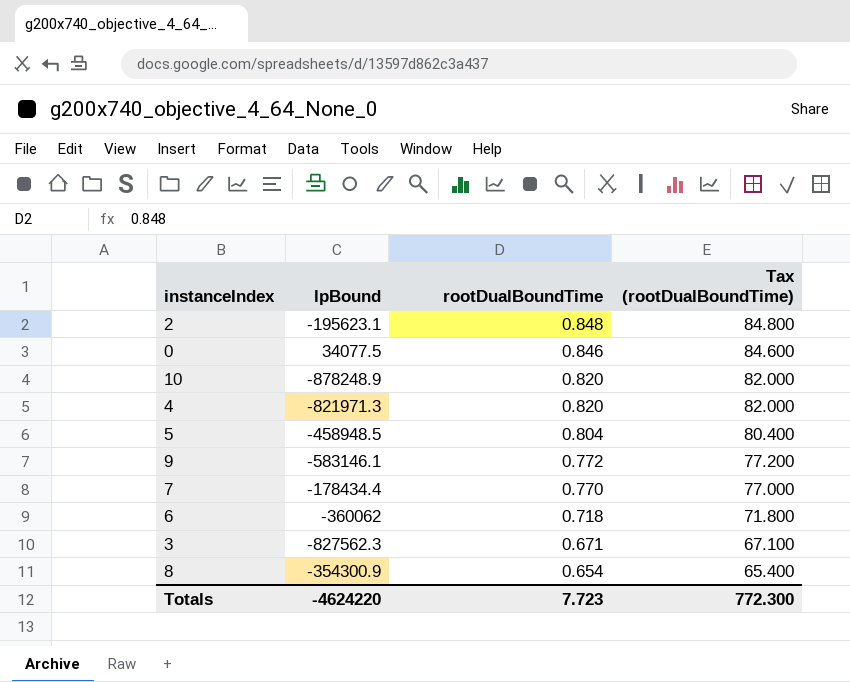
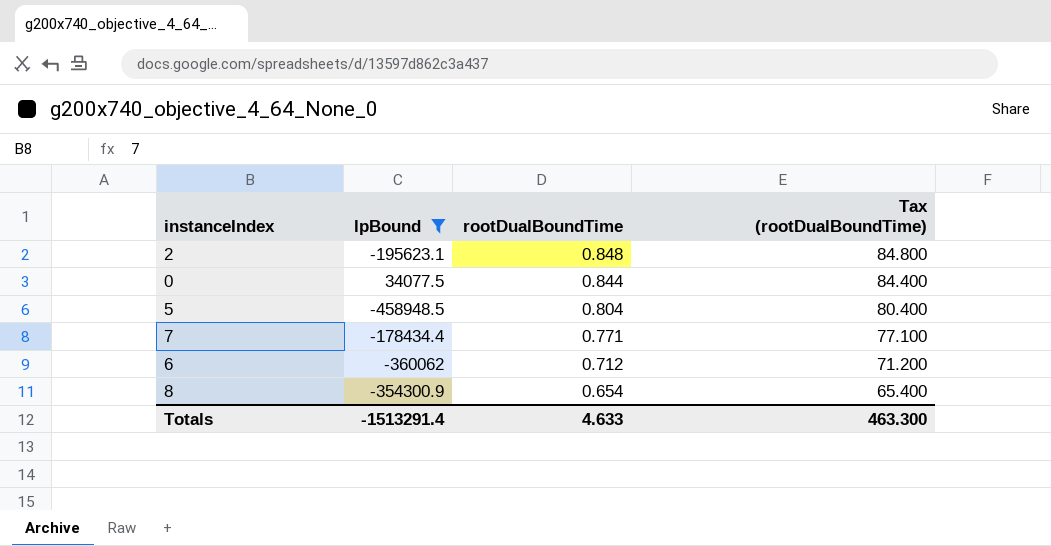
filter: none -> lpBound >= -458948.5
0 | rootDualBoundTime: 0.846 -> 0.844
0 | Tax (rootDualBoundTime): 84.600 -> 84.400
7 | rootDualBoundTime: 0.770 -> 0.771
7 | Tax (rootDualBoundTime): 77.000 -> 77.100
6 | rootDualBoundTime: 0.718 -> 0.712
6 | Tax (rootDualBoundTime): 71.800 -> 71.200
Totals | lpBound: -4624220 -> -1513291.4
Totals | rootDualBoundTime: 7.723 -> 4.633
Totals | Tax (rootDualBoundTime): 772.300 -> 463.300

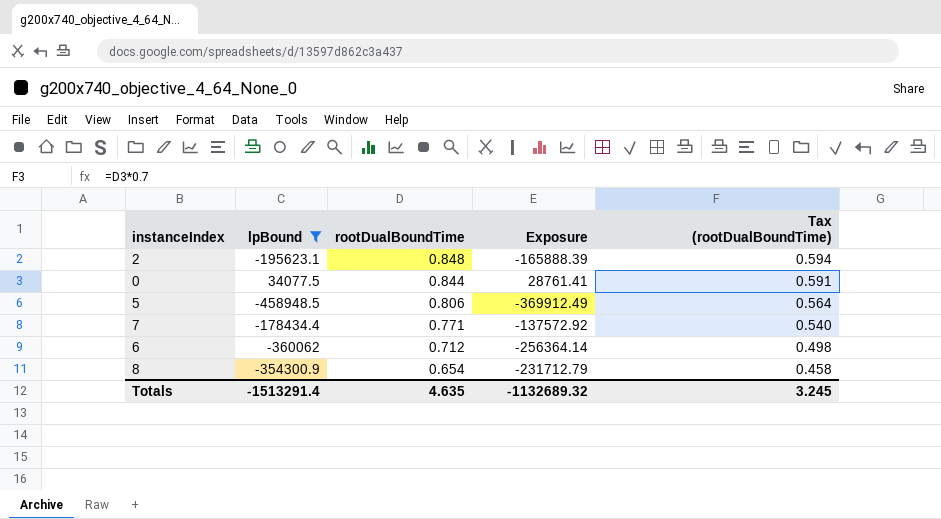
column Exposure | formula: none -> [lpBound] * [rootDualBoundTime]
column Tax (rootDualBoundTime) | formula: [rootDualBoundTime] * 100 -> [rootDualBoundTime] * 0.7
5 | rootDualBoundTime: 0.804 -> 0.806
Totals | rootDualBoundTime: 4.633 -> 4.635
Totals | Tax (rootDualBoundTime): 463.300 -> 3.245

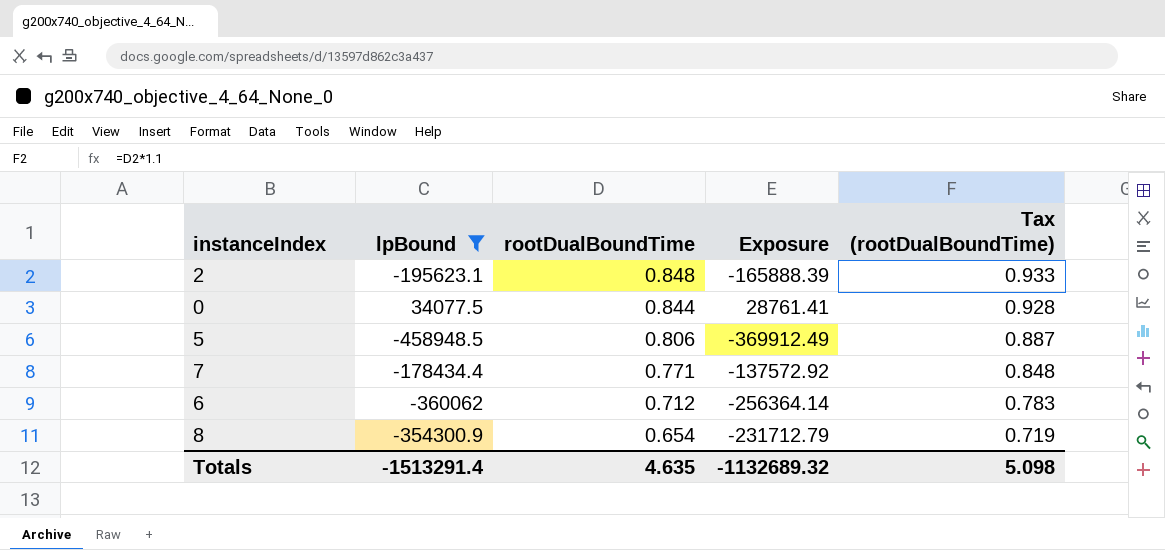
column Tax (rootDualBoundTime) | formula: [rootDualBoundTime] * 0.7 -> [rootDualBoundTime] * 1.1
Totals | Tax (rootDualBoundTime): 3.245 -> 5.098

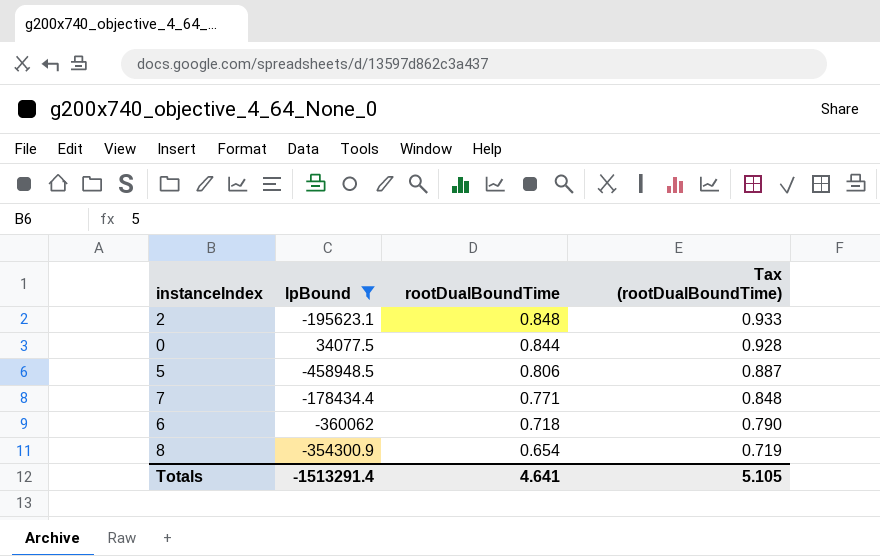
column Exposure | formula: [lpBound] * [rootDualBoundTime] -> none
6 | rootDualBoundTime: 0.712 -> 0.718
6 | Tax (rootDualBoundTime): 0.783 -> 0.790
Totals | rootDualBoundTime: 4.635 -> 4.641
Totals | Tax (rootDualBoundTime): 5.098 -> 5.105

